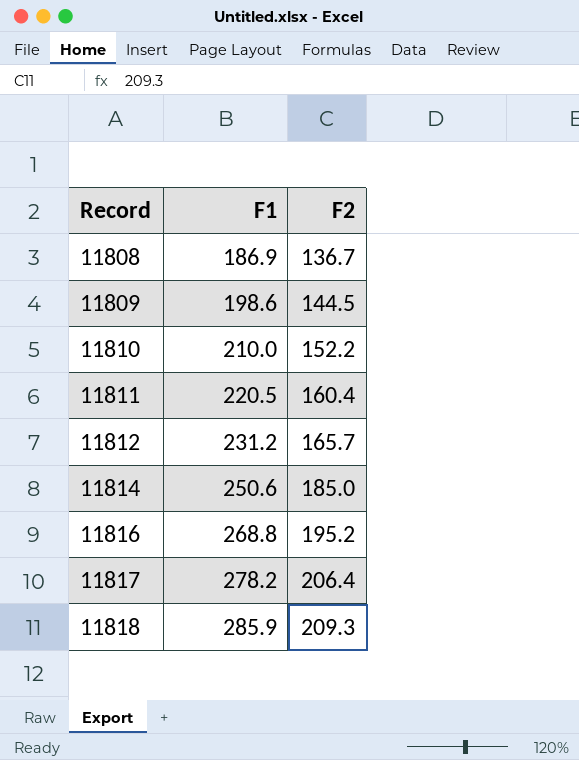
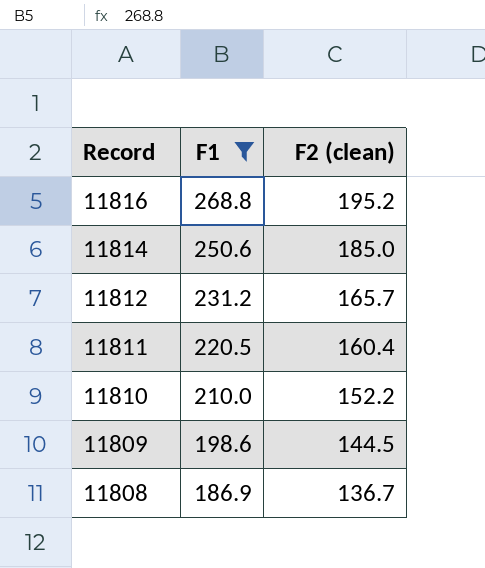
filter: none -> F1 <= 268.8
row order: Record ascending -> Record descending
column name: F2 -> F2 (clean)

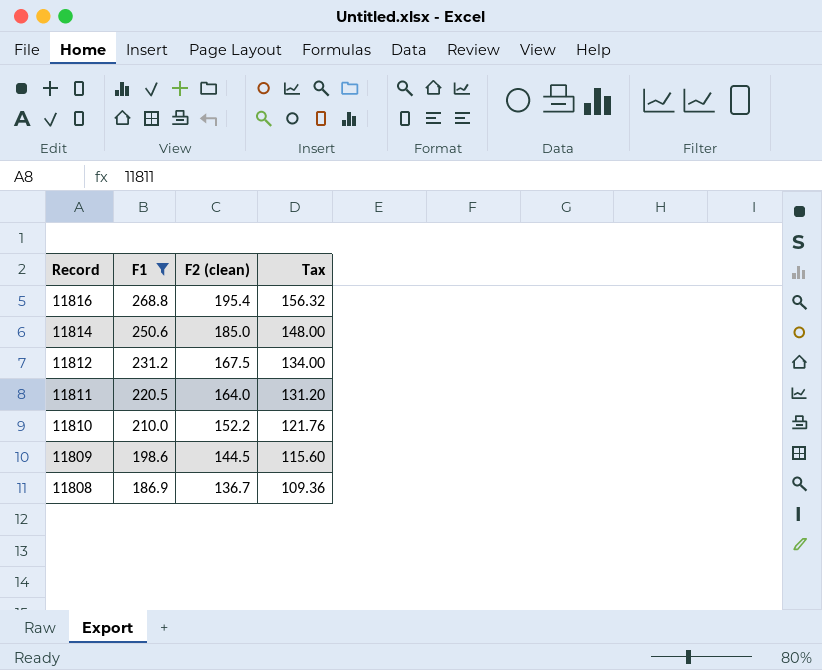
column Tax | formula: none -> [F2 (clean)] * 0.8
11816 | F2 (clean): 195.2 -> 195.4
11812 | F2 (clean): 165.7 -> 167.5
11811 | F2 (clean): 160.4 -> 164.0

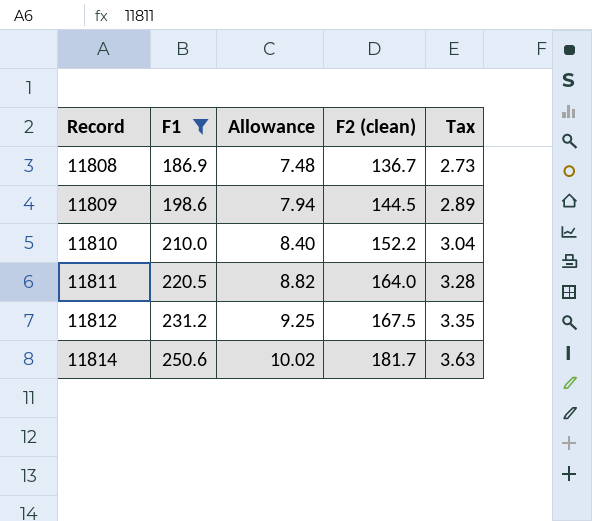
row order: Record descending -> Record ascending
column Allowance | formula: none -> [F1] * 0.04
column Tax | formula: [F2 (clean)] * 0.8 -> [F2 (clean)] * 0.02
row 11816: 268.8 | 195.4 | 156.32 -> none
11814 | F2 (clean): 185.0 -> 181.7

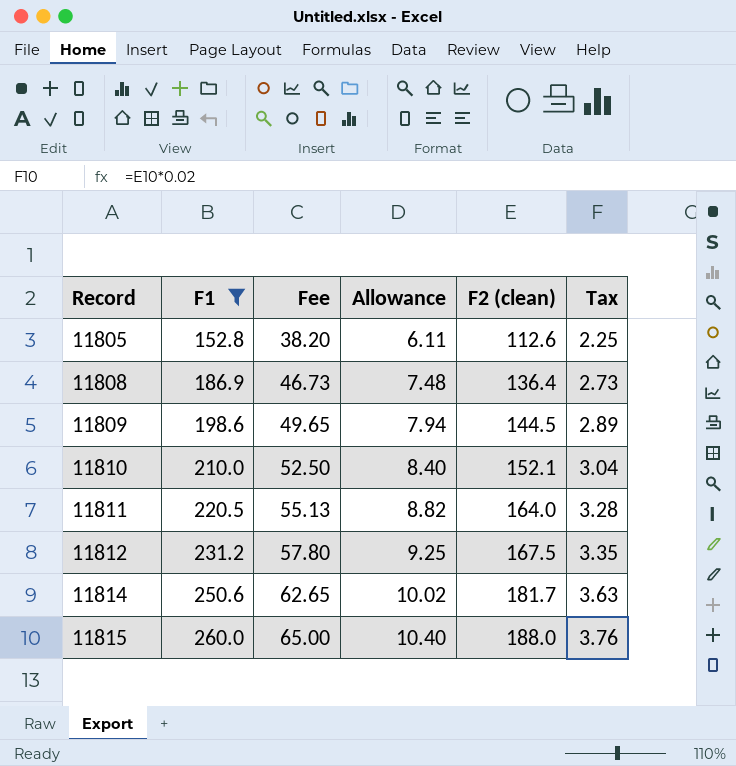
column Fee | formula: none -> [F1] * 0.25
row 11805: none -> 152.8 | 38.20 | 6.11 | 112.6 | 2.25
11808 | F2 (clean): 136.7 -> 136.4
11810 | F2 (clean): 152.2 -> 152.1
row 11815: none -> 260.0 | 65.00 | 10.40 | 188.0 | 3.76

